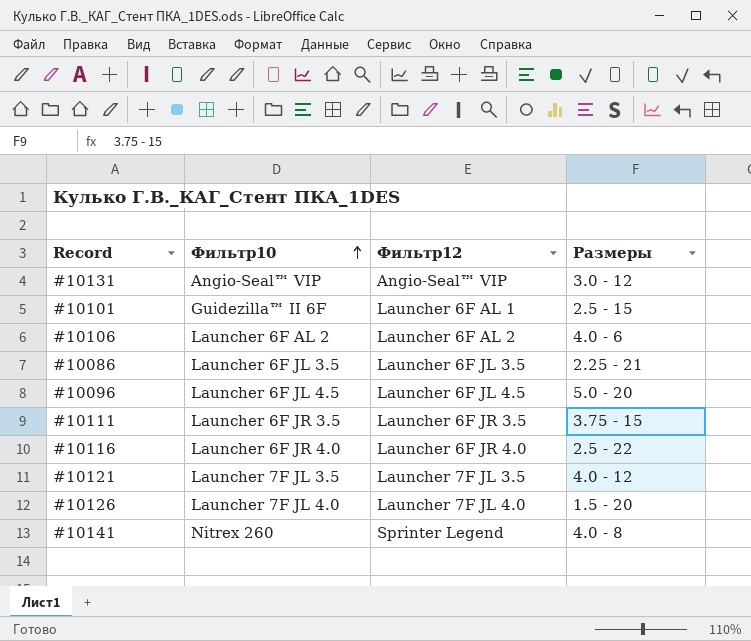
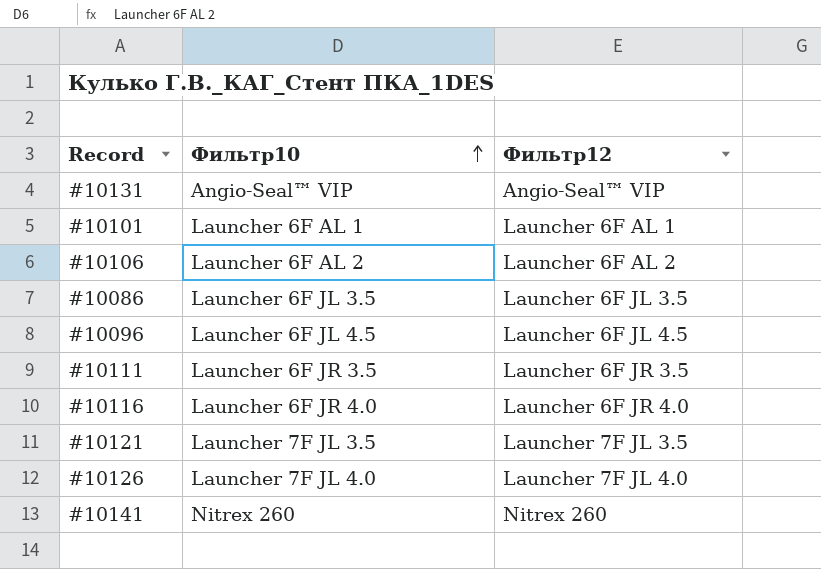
column Размеры | position: 4 -> none
#10101 | Фильтр10: Guidezilla™ II 6F -> Launcher 6F AL 1
#10141 | Фильтр12: Sprinter Legend -> Nitrex 260

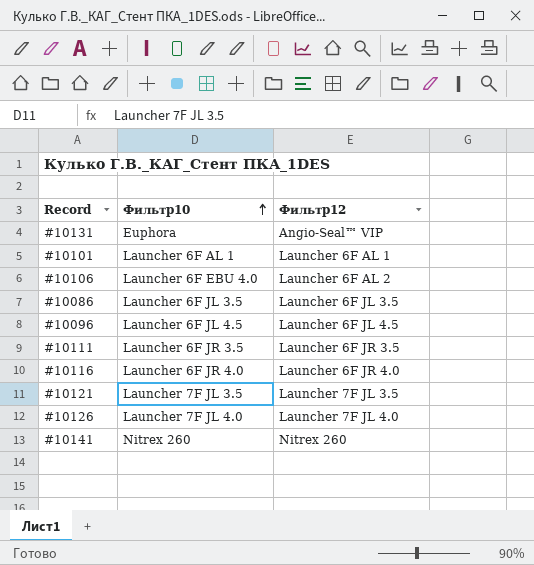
#10131 | Фильтр10: Angio-Seal™ VIP -> Euphora
#10106 | Фильтр10: Launcher 6F AL 2 -> Launcher 6F EBU 4.0

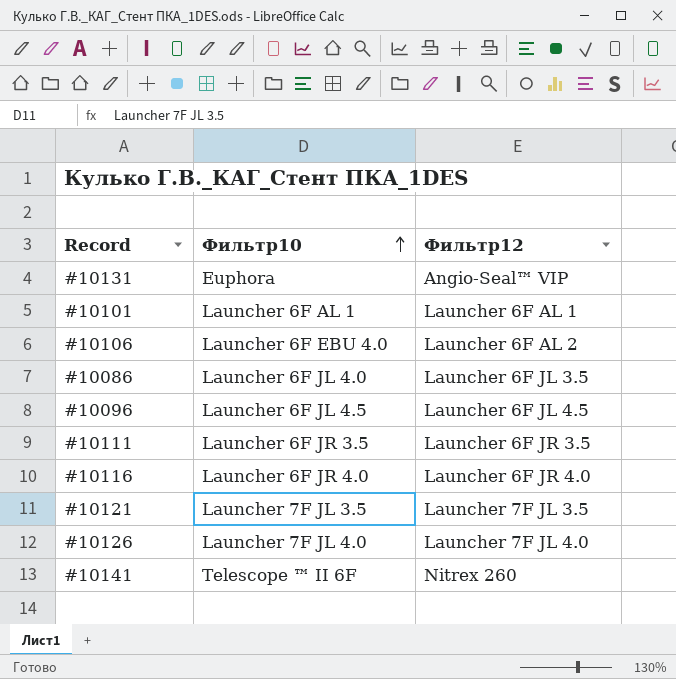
#10086 | Фильтр10: Launcher 6F JL 3.5 -> Launcher 6F JL 4.0
#10141 | Фильтр10: Nitrex 260 -> Telescope ™ II 6F

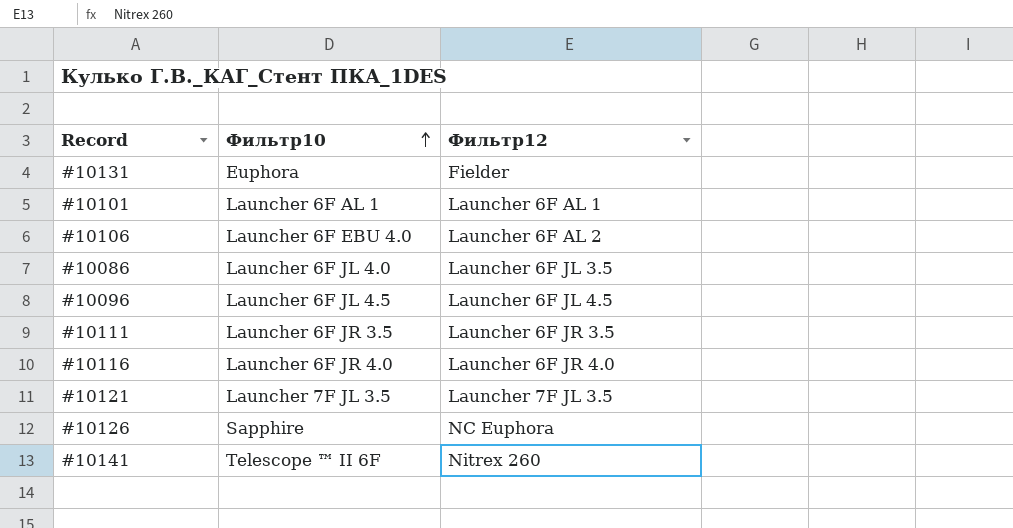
#10131 | Фильтр12: Angio-Seal™ VIP -> Fielder
#10126 | Фильтр10: Launcher 7F JL 4.0 -> Sapphire
#10126 | Фильтр12: Launcher 7F JL 4.0 -> NC Euphora

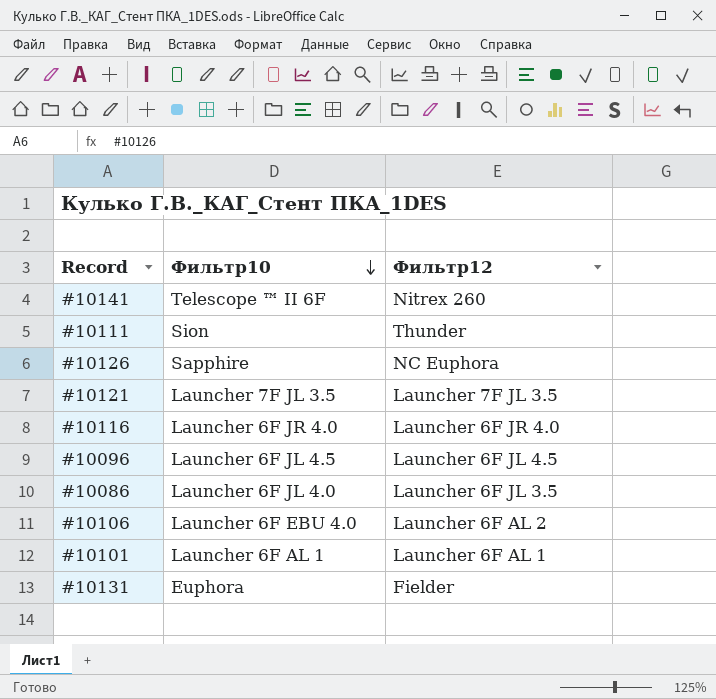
row order: Фильтр10 ascending -> Фильтр10 descending
#10111 | Фильтр10: Launcher 6F JR 3.5 -> Sion
#10111 | Фильтр12: Launcher 6F JR 3.5 -> Thunder

